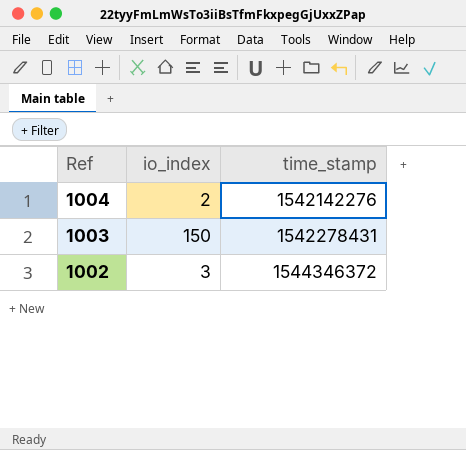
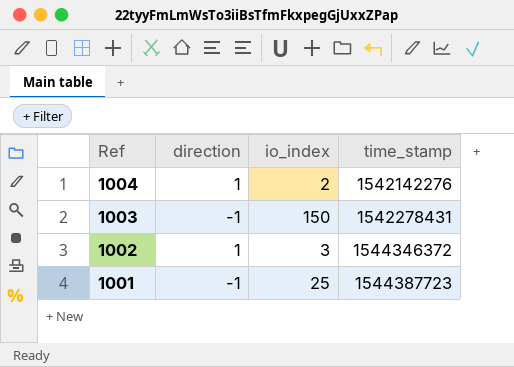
column direction | position: none -> 2
row 1001: none -> -1 | 25 | 1544387723

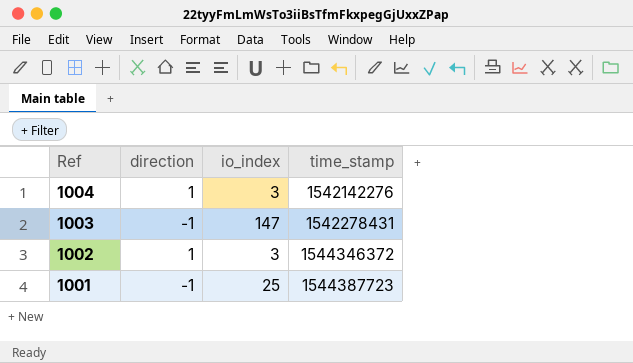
1004 | io_index: 2 -> 3
1003 | io_index: 150 -> 147

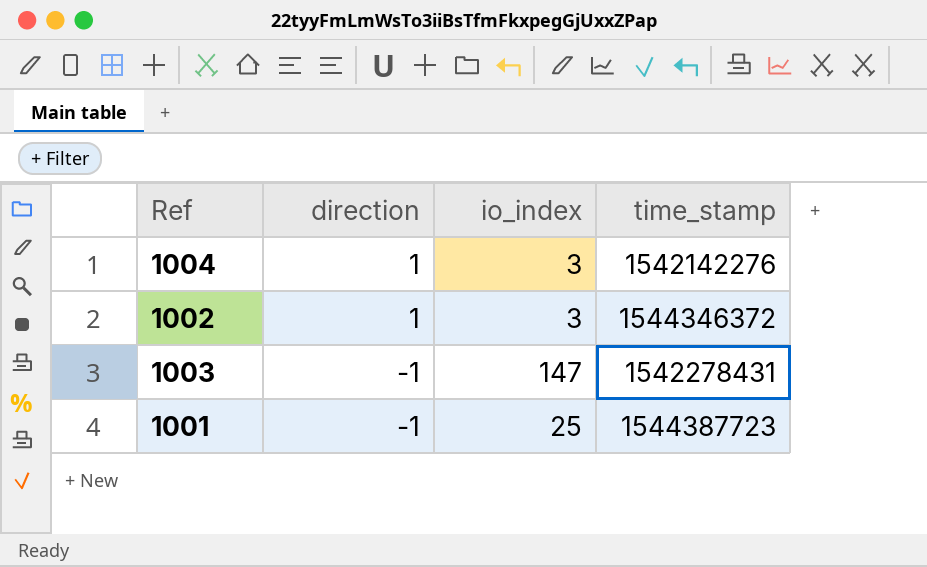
row order: Ref descending -> direction descending

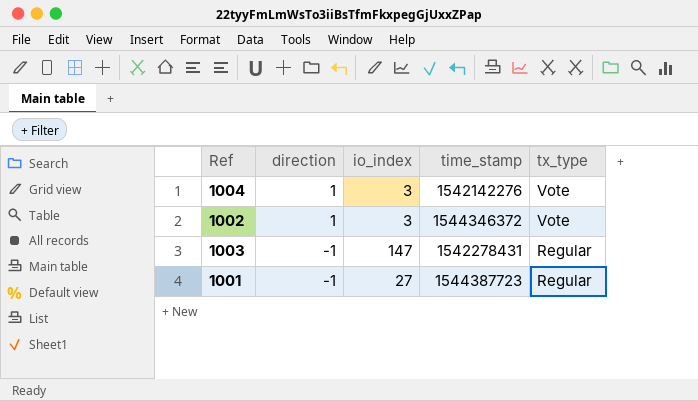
column tx_type | position: none -> 5
1001 | io_index: 25 -> 27

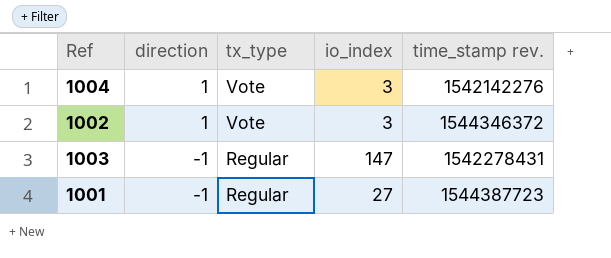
column tx_type | position: 5 -> 3
column name: time_stamp -> time_stamp rev.

